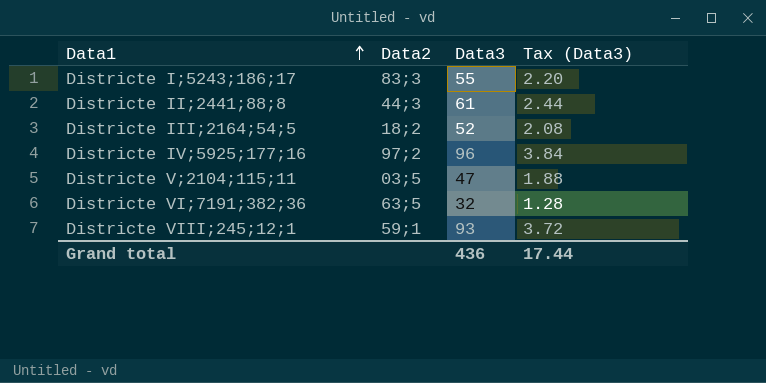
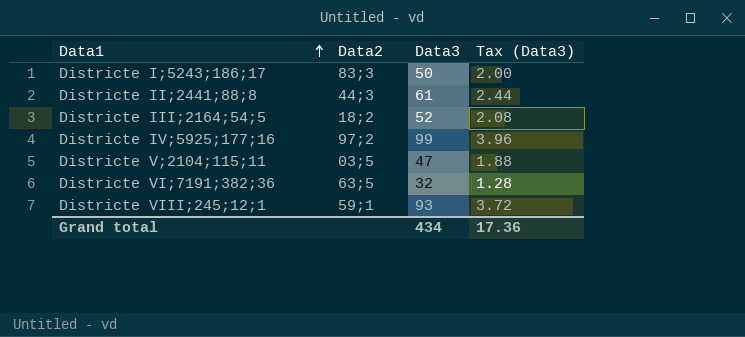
Districte I;5243;186;17 | Data3: 55 -> 50
Districte I;5243;186;17 | Tax (Data3): 2.20 -> 2.00
Districte IV;5925;177;16 | Data3: 96 -> 99
Districte IV;5925;177;16 | Tax (Data3): 3.84 -> 3.96
Grand total | Data3: 436 -> 434
Grand total | Tax (Data3): 17.44 -> 17.36

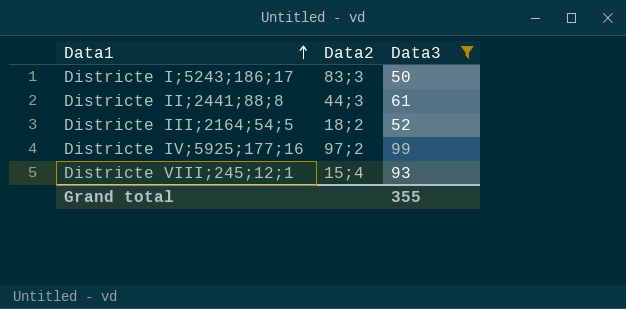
filter: none -> Data3 >= 50
column Tax (Data3) | formula: [Data3] * 0.04 -> none
Districte VIII;245;12;1 | Data2: 59;1 -> 15;4
Grand total | Data3: 434 -> 355

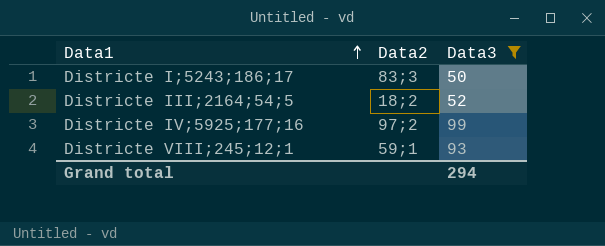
row Districte II;2441;88;8: 44;3 | 61 -> none
Districte VIII;245;12;1 | Data2: 15;4 -> 59;1
Grand total | Data3: 355 -> 294

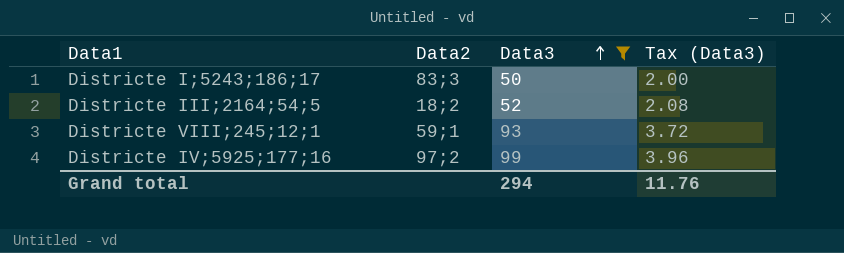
row order: Data1 ascending -> Data3 ascending
column Tax (Data3) | formula: none -> [Data3] * 0.04

